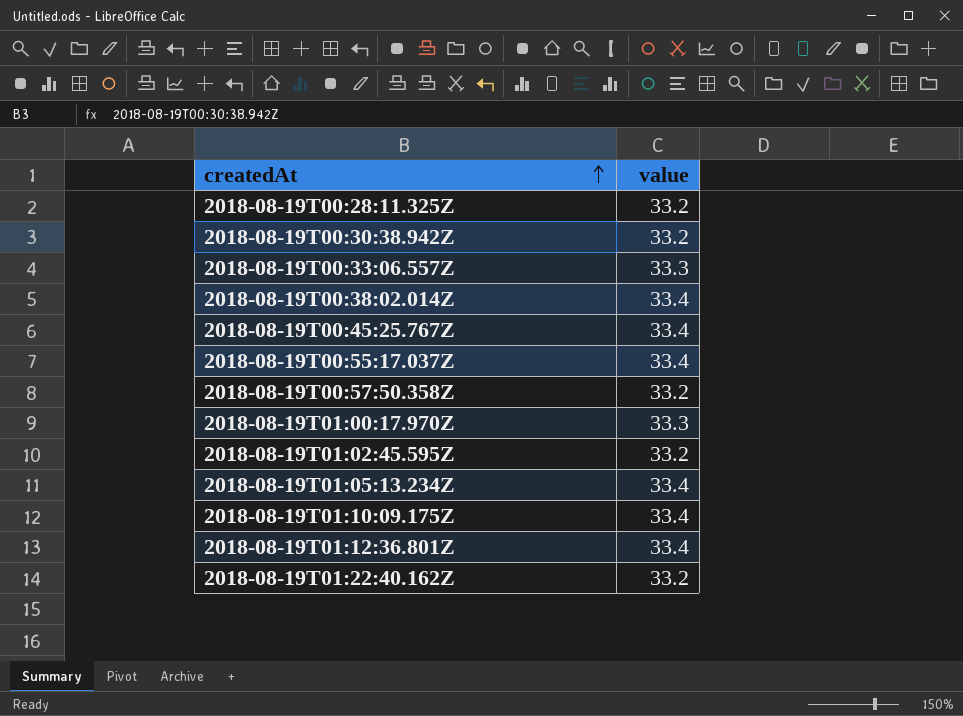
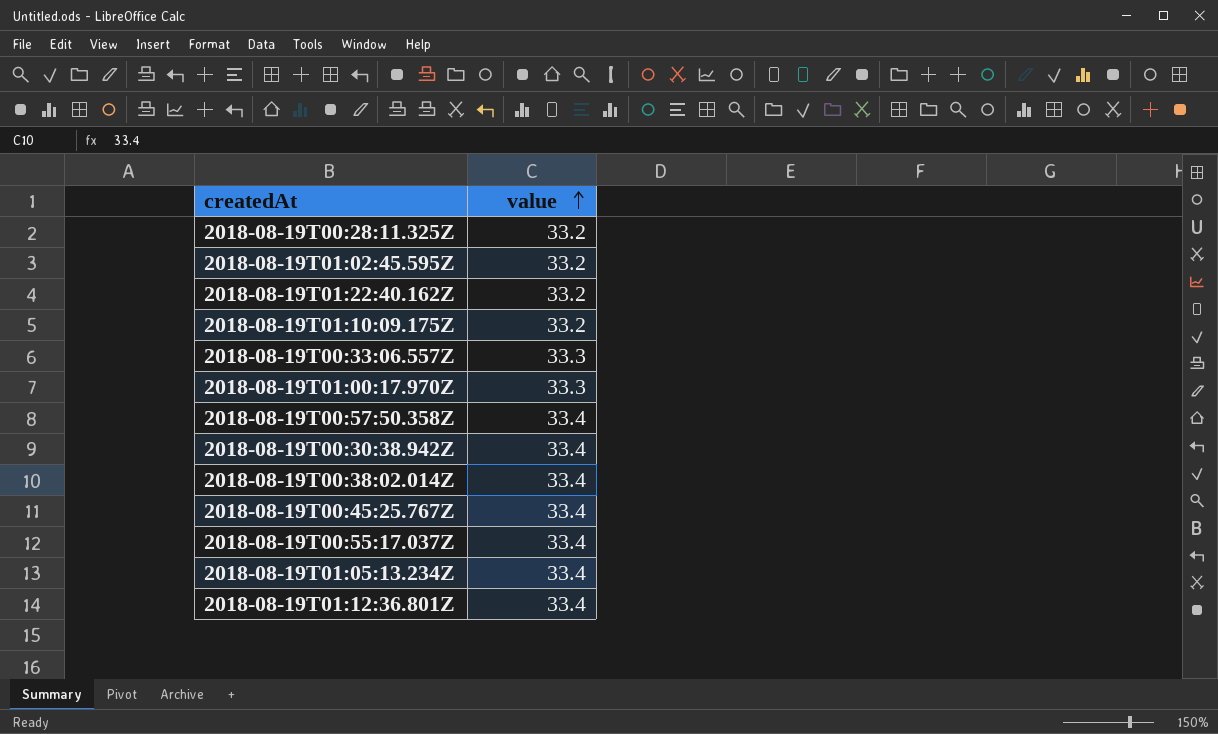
row order: createdAt ascending -> value ascending
2018-08-19T01:10:09.175Z | value: 33.4 -> 33.2
2018-08-19T00:57:50.358Z | value: 33.2 -> 33.4
2018-08-19T00:30:38.942Z | value: 33.2 -> 33.4

